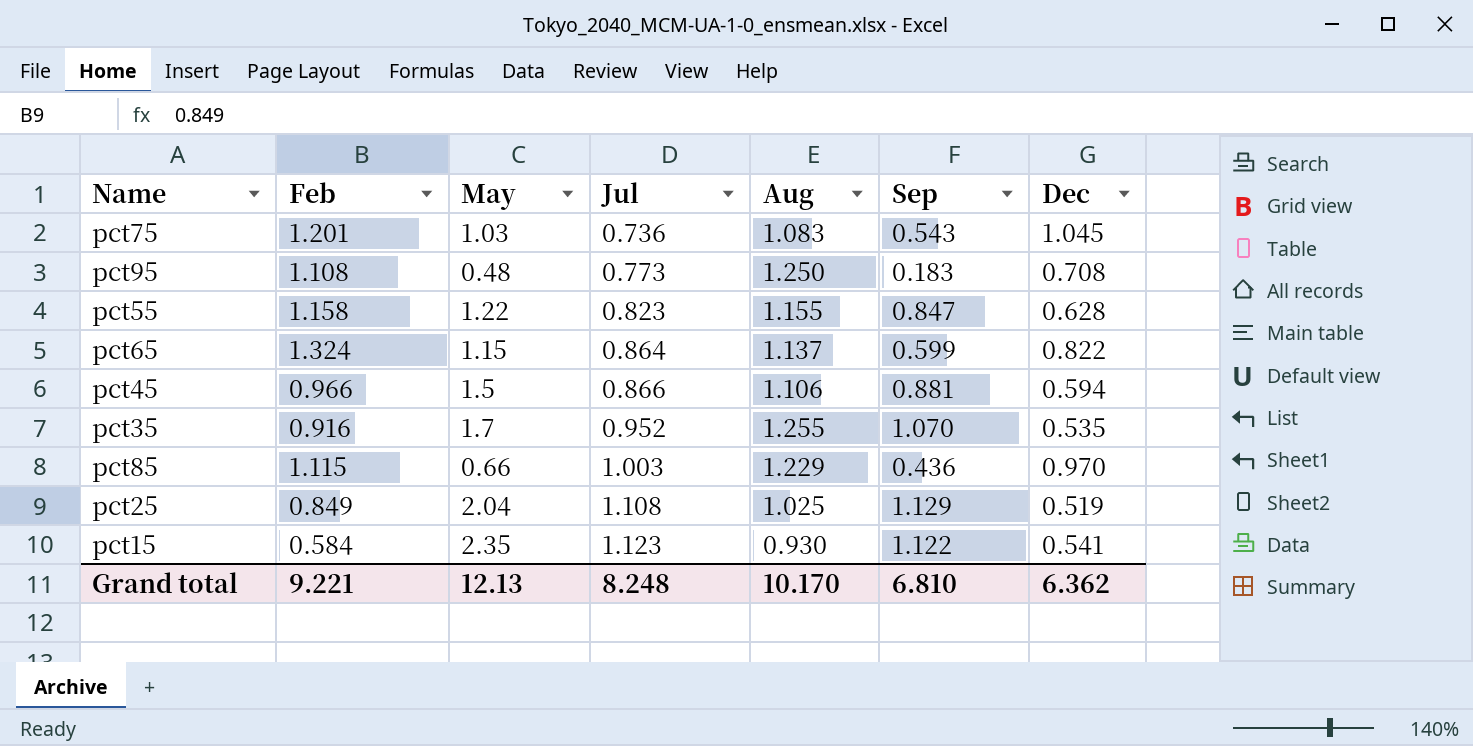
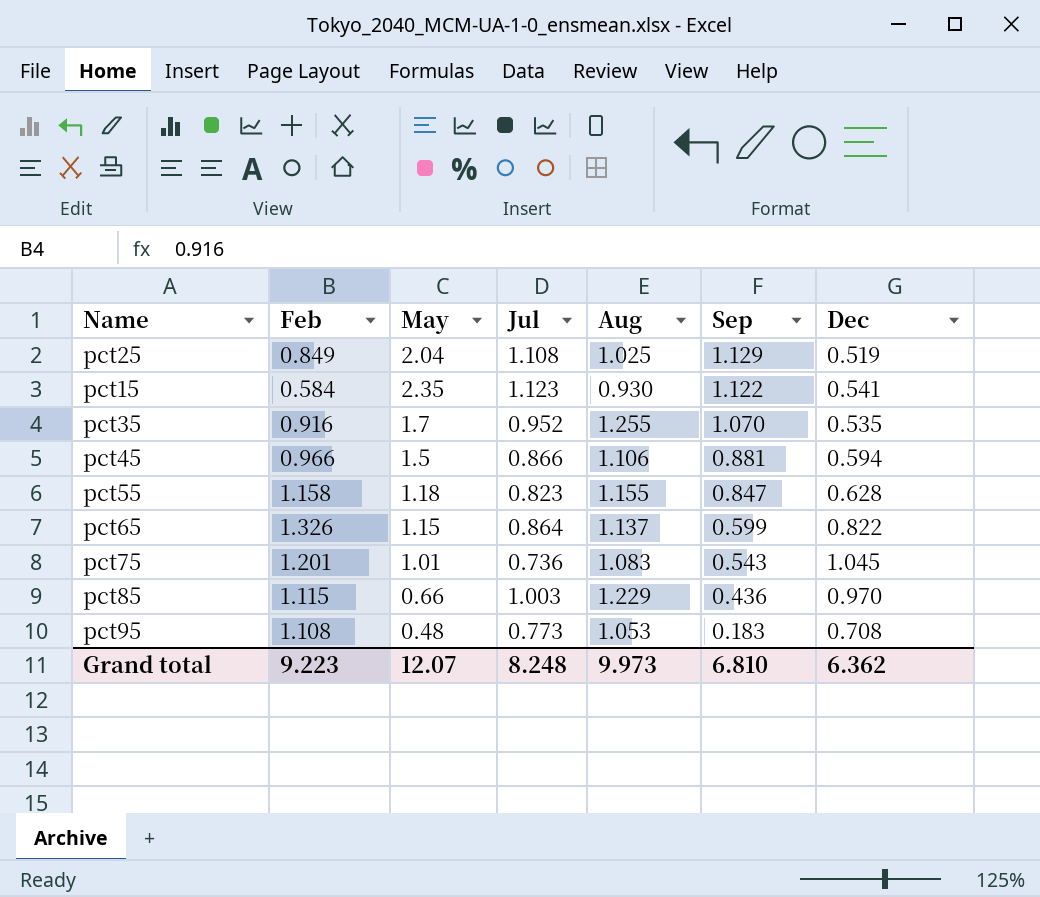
row order: Jul ascending -> Sep descending
pct55 | May: 1.22 -> 1.18
pct65 | Feb: 1.324 -> 1.326
pct75 | May: 1.03 -> 1.01
pct95 | Aug: 1.250 -> 1.053
Grand total | Feb: 9.221 -> 9.223
Grand total | May: 12.13 -> 12.07
Grand total | Aug: 10.170 -> 9.973

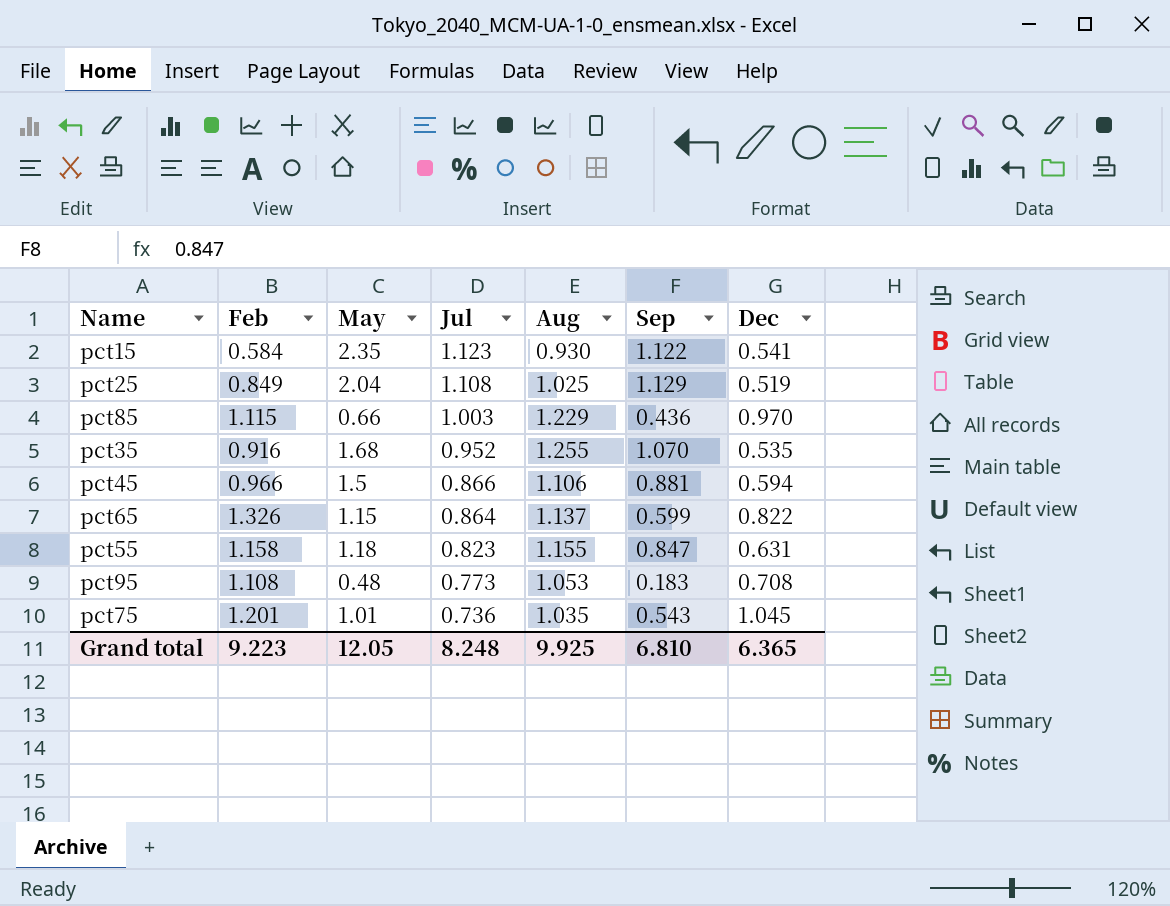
row order: Sep descending -> Jul descending
pct35 | May: 1.7 -> 1.68
pct55 | Dec: 0.628 -> 0.631
pct75 | Aug: 1.083 -> 1.035
Grand total | May: 12.07 -> 12.05
Grand total | Aug: 9.973 -> 9.925
Grand total | Dec: 6.362 -> 6.365

